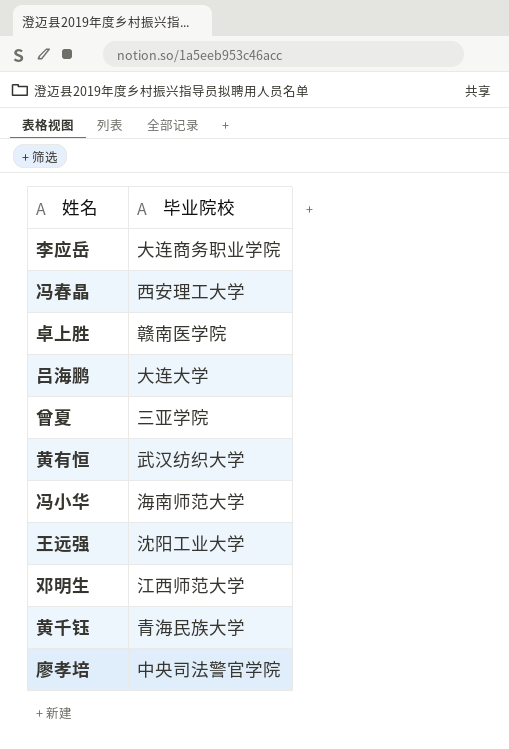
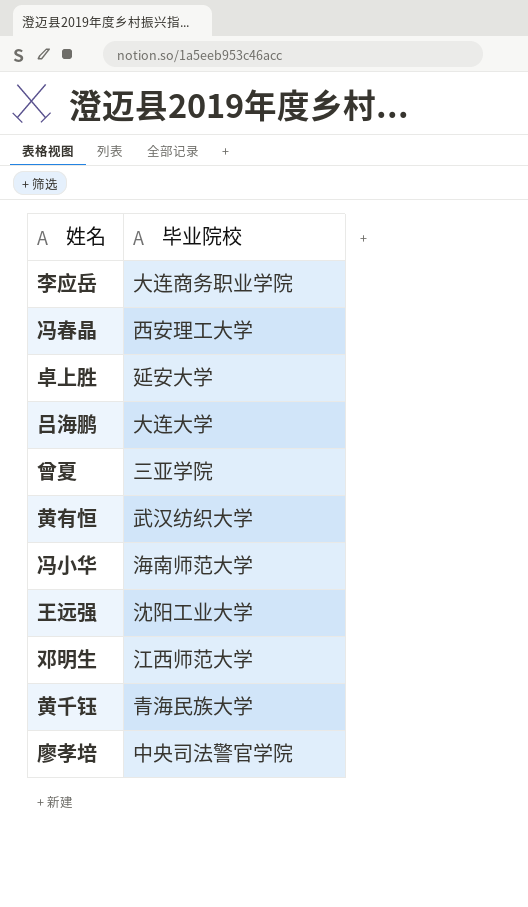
卓上胜 | 毕业院校: 赣南医学院 -> 延安大学

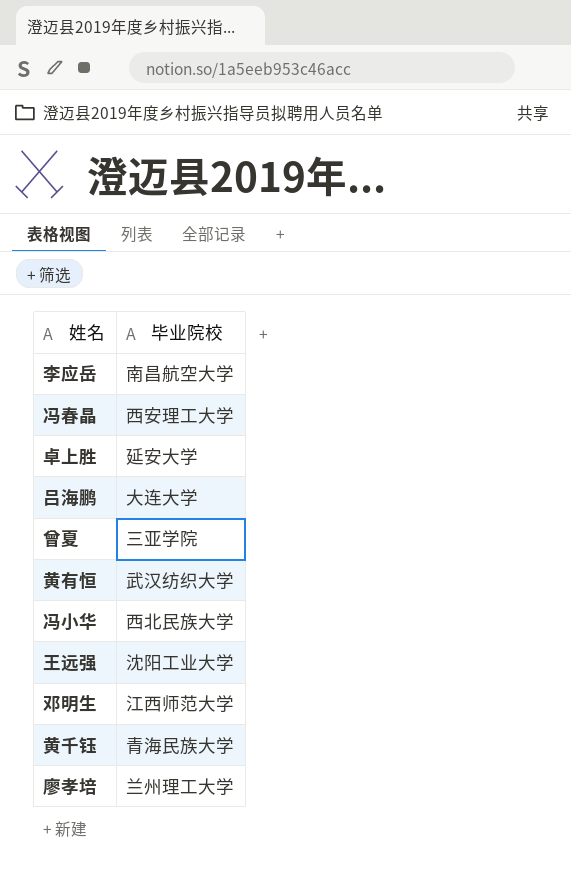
李应岳 | 毕业院校: 大连商务职业学院 -> 南昌航空大学
冯小华 | 毕业院校: 海南师范大学 -> 西北民族大学
廖孝培 | 毕业院校: 中央司法警官学院 -> 兰州理工大学

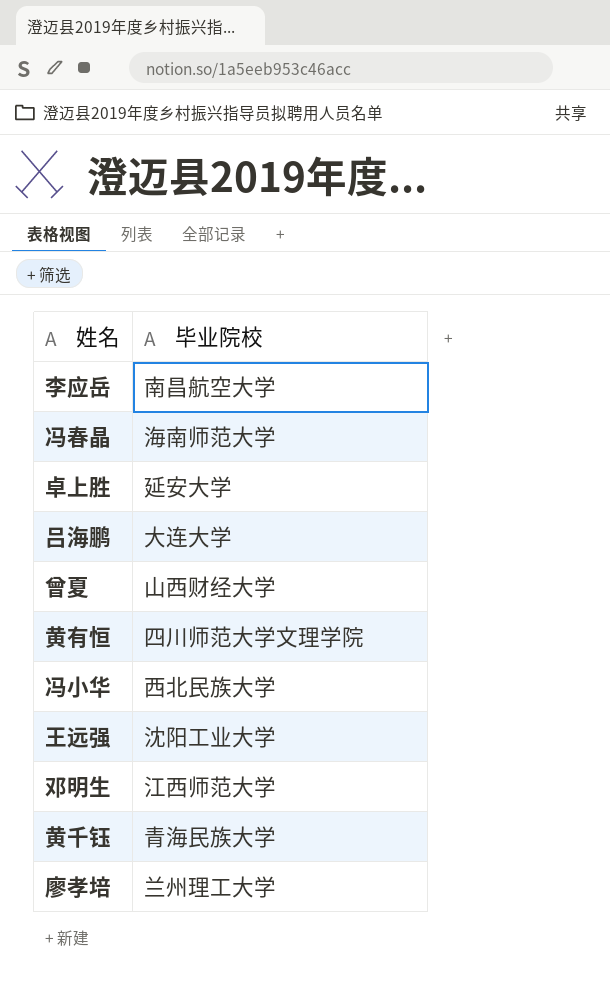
冯春晶 | 毕业院校: 西安理工大学 -> 海南师范大学
曾夏 | 毕业院校: 三亚学院 -> 山西财经大学
黄有恒 | 毕业院校: 武汉纺织大学 -> 四川师范大学文理学院

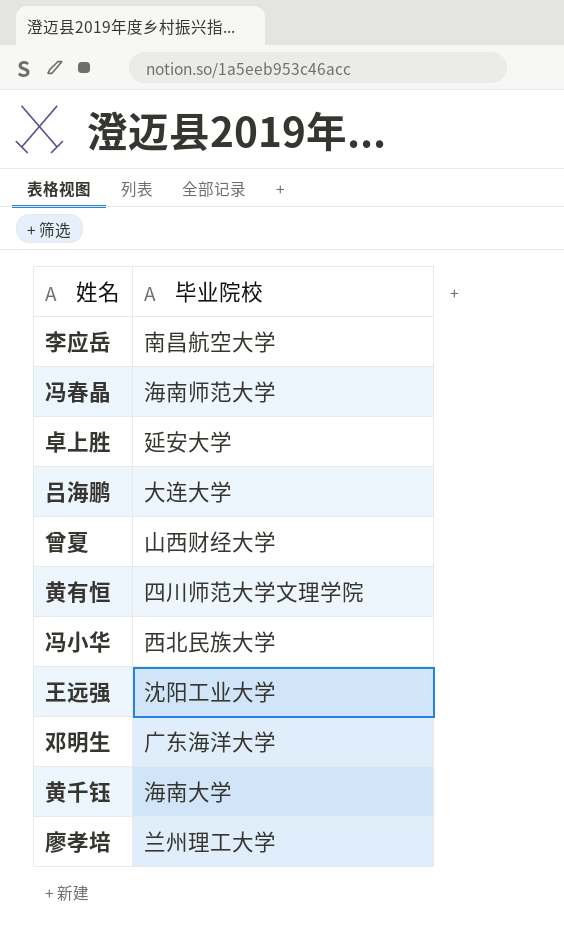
邓明生 | 毕业院校: 江西师范大学 -> 广东海洋大学
黄千钰 | 毕业院校: 青海民族大学 -> 海南大学

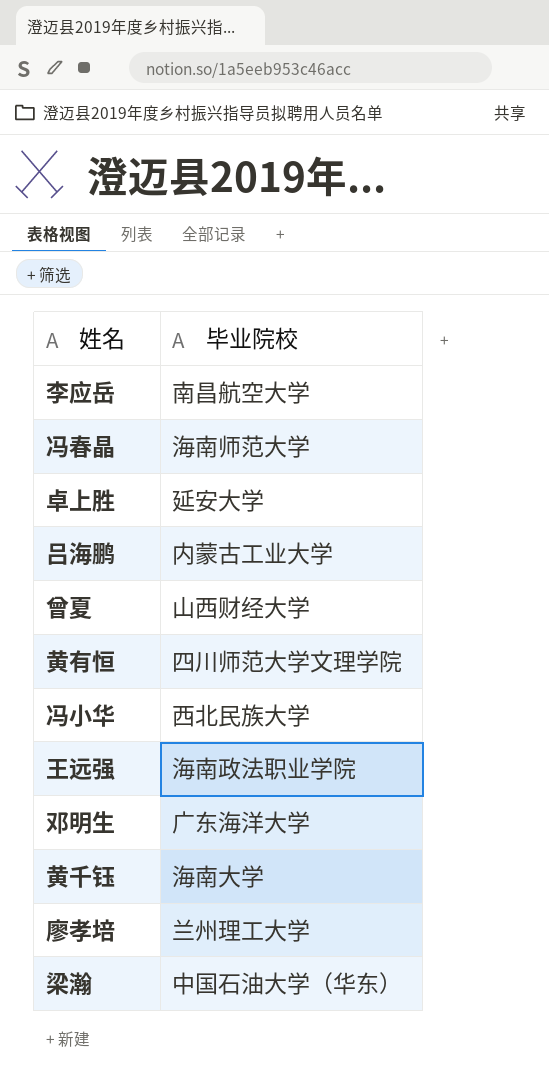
吕海鹏 | 毕业院校: 大连大学 -> 内蒙古工业大学
王远强 | 毕业院校: 沈阳工业大学 -> 海南政法职业学院
row 梁瀚: none -> 中国石油大学（华东）

